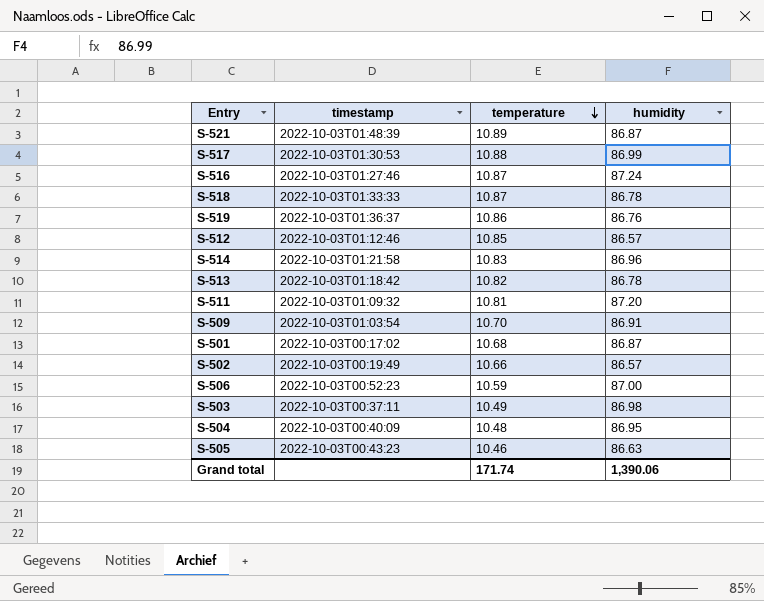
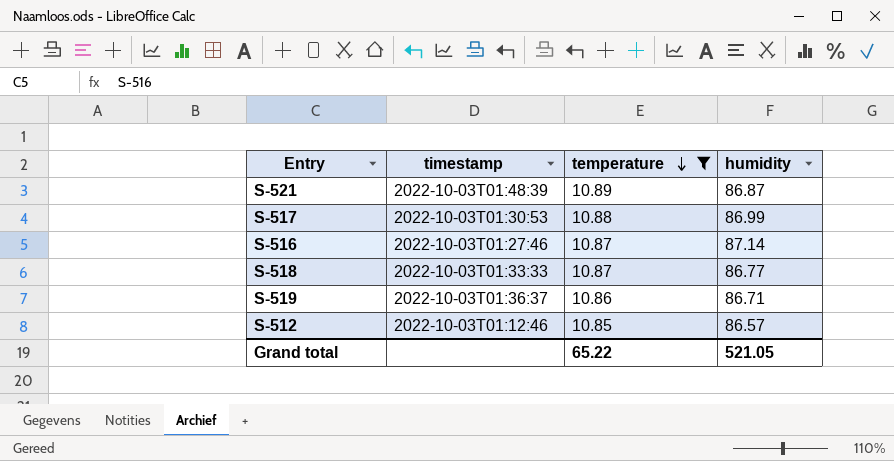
filter: none -> temperature >= 10.85
S-516 | humidity: 87.24 -> 87.14
S-518 | humidity: 86.78 -> 86.77
S-519 | humidity: 86.76 -> 86.71
Grand total | temperature: 171.74 -> 65.22
Grand total | humidity: 1,390.06 -> 521.05

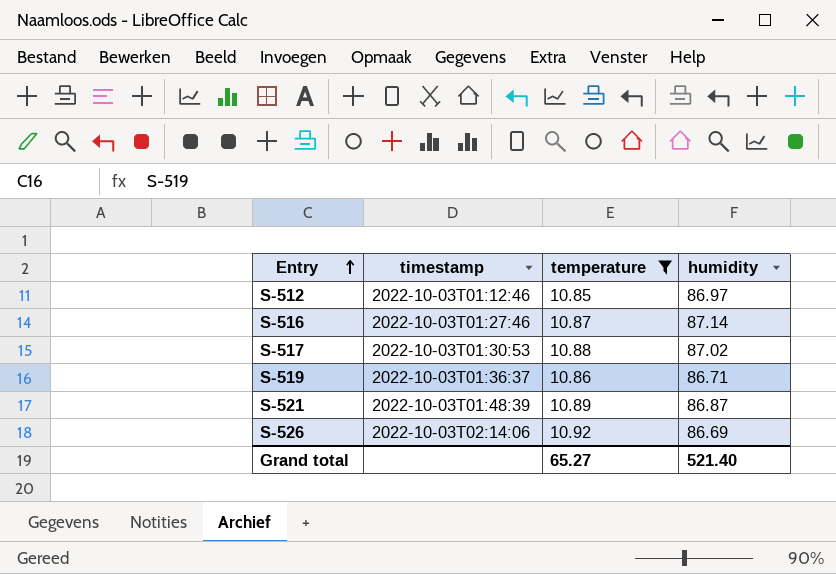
row order: temperature descending -> Entry ascending
row S-518: 2022-10-03T01:33:33 | 10.87 | 86.77 -> none
S-512 | humidity: 86.57 -> 86.97
S-517 | humidity: 86.99 -> 87.02
row S-526: none -> 2022-10-03T02:14:06 | 10.92 | 86.69
Grand total | temperature: 65.22 -> 65.27
Grand total | humidity: 521.05 -> 521.40

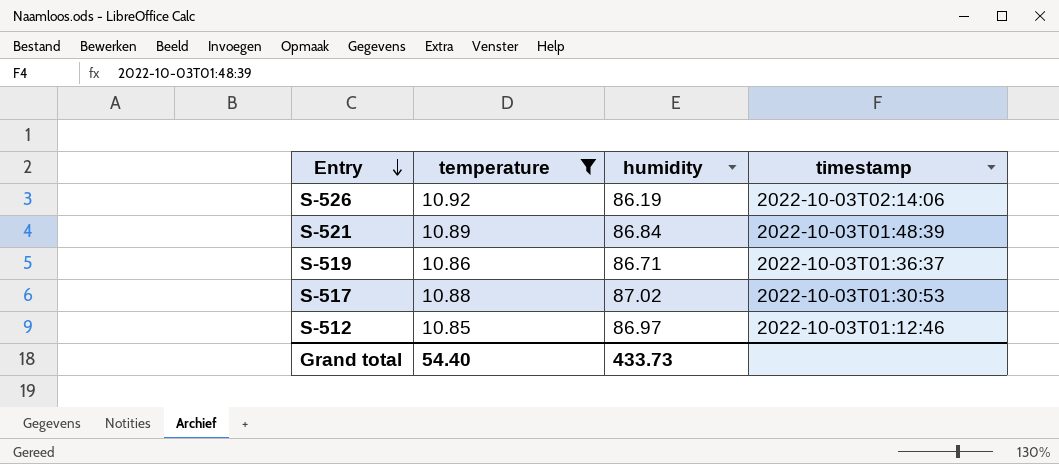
row order: Entry ascending -> Entry descending
column timestamp | position: 2 -> 4
row S-516: 2022-10-03T01:27:46 | 10.87 | 87.14 -> none
S-526 | humidity: 86.69 -> 86.19
S-521 | humidity: 86.87 -> 86.84
Grand total | temperature: 65.27 -> 54.40
Grand total | humidity: 521.40 -> 433.73

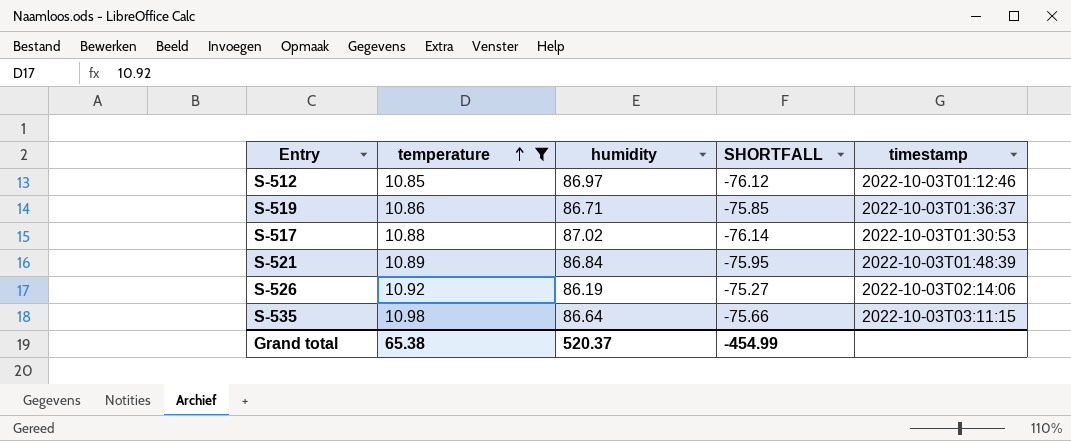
row order: Entry descending -> temperature ascending
column SHORTFALL | formula: none -> [temperature] - [humidity]
row S-535: none -> 10.98 | 86.64 | -75.66 | 2022-10-03T03:11:15
Grand total | temperature: 54.40 -> 65.38
Grand total | humidity: 433.73 -> 520.37

